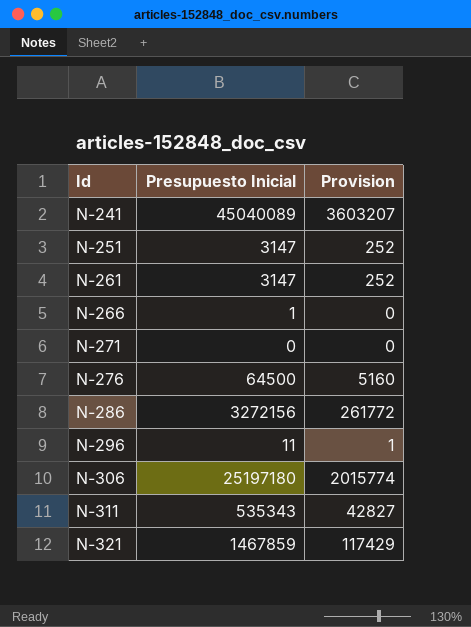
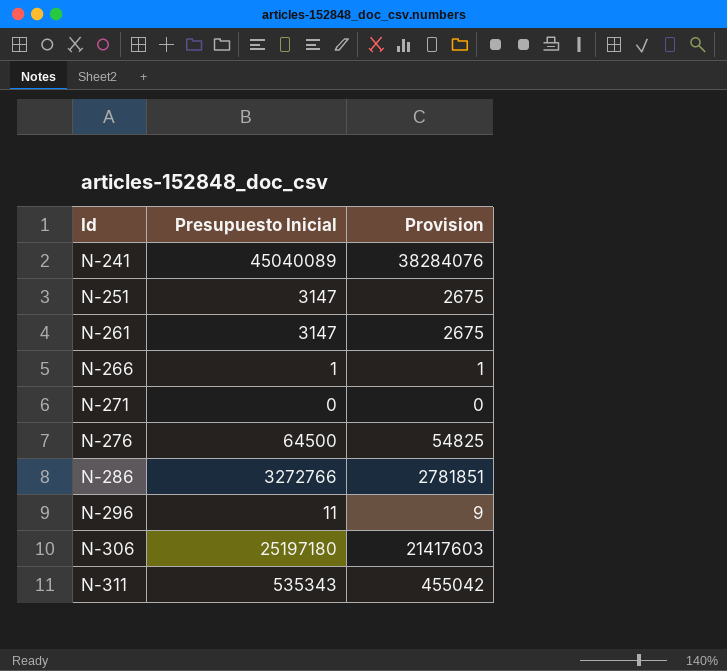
column Provision | formula: [Presupuesto Inicial] * 0.08 -> [Presupuesto Inicial] * 0.85
row N-321: 1467859 | 117429 -> none
N-286 | Presupuesto Inicial: 3272156 -> 3272766

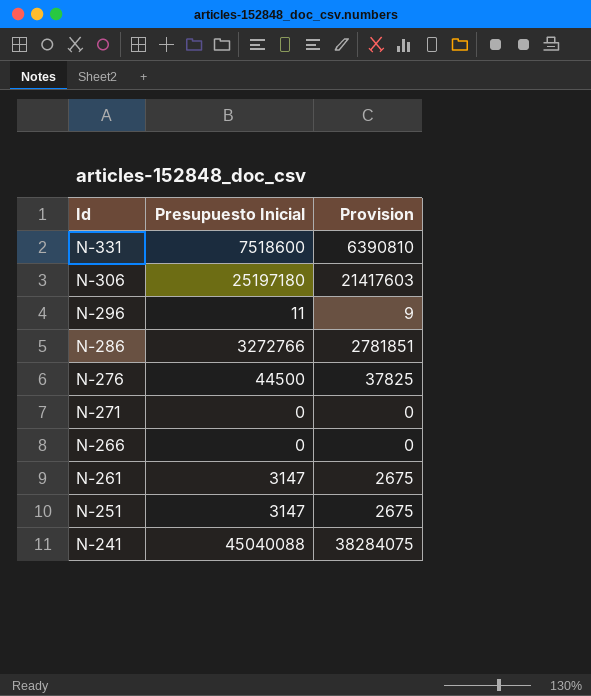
row order: Id ascending -> Id descending
row N-311: 535343 | 455042 -> none
row N-331: none -> 7518600 | 6390810
N-276 | Presupuesto Inicial: 64500 -> 44500
N-276 | Provision: 54825 -> 37825
N-266 | Presupuesto Inicial: 1 -> 0
N-266 | Provision: 1 -> 0
N-241 | Presupuesto Inicial: 45040089 -> 45040088
N-241 | Provision: 38284076 -> 38284075

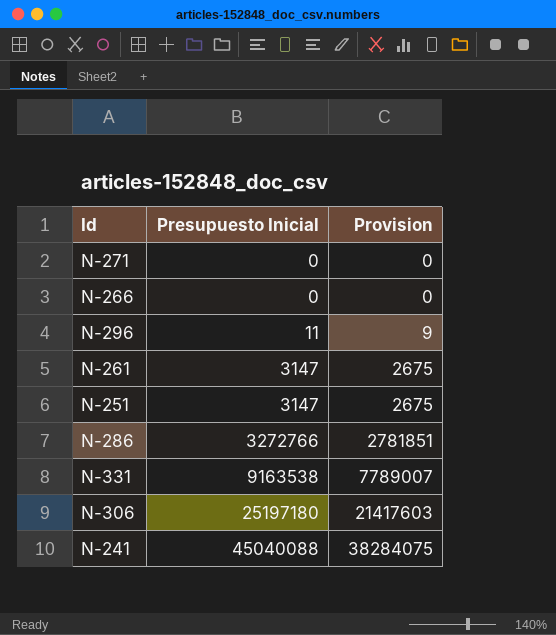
row order: Id descending -> Presupuesto Inicial ascending
row N-276: 44500 | 37825 -> none
N-331 | Presupuesto Inicial: 7518600 -> 9163538
N-331 | Provision: 6390810 -> 7789007

